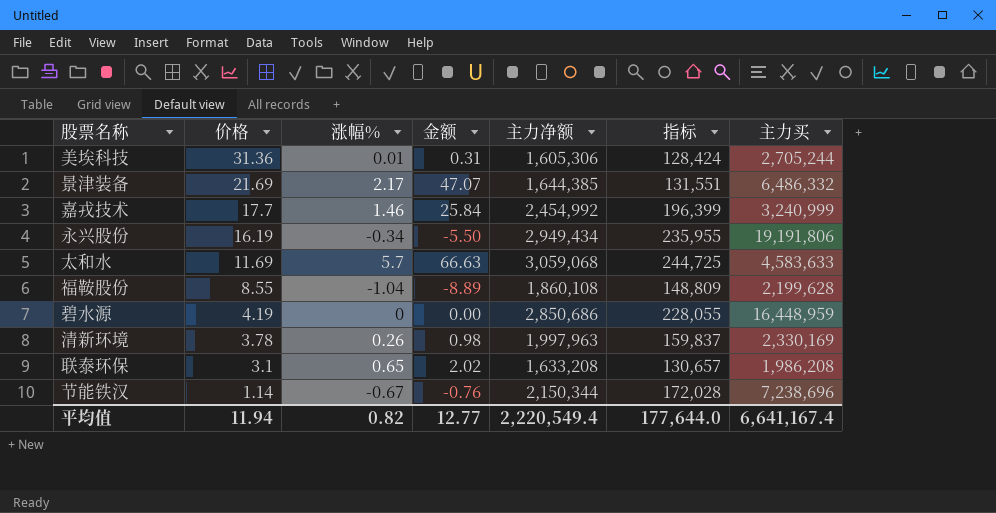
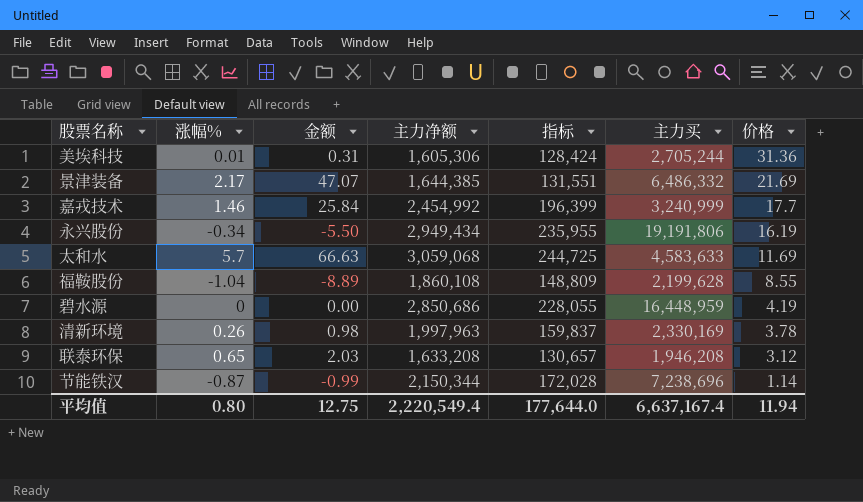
column 价格 | position: 2 -> 7
联泰环保 | 金额: 2.02 -> 2.03
联泰环保 | 主力买: 1,986,208 -> 1,946,208
联泰环保 | 价格: 3.1 -> 3.12
节能铁汉 | 涨幅%: -0.67 -> -0.87
节能铁汉 | 金额: -0.76 -> -0.99
平均值 | 涨幅%: 0.82 -> 0.80
平均值 | 金额: 12.77 -> 12.75
平均值 | 主力买: 6,641,167.4 -> 6,637,167.4

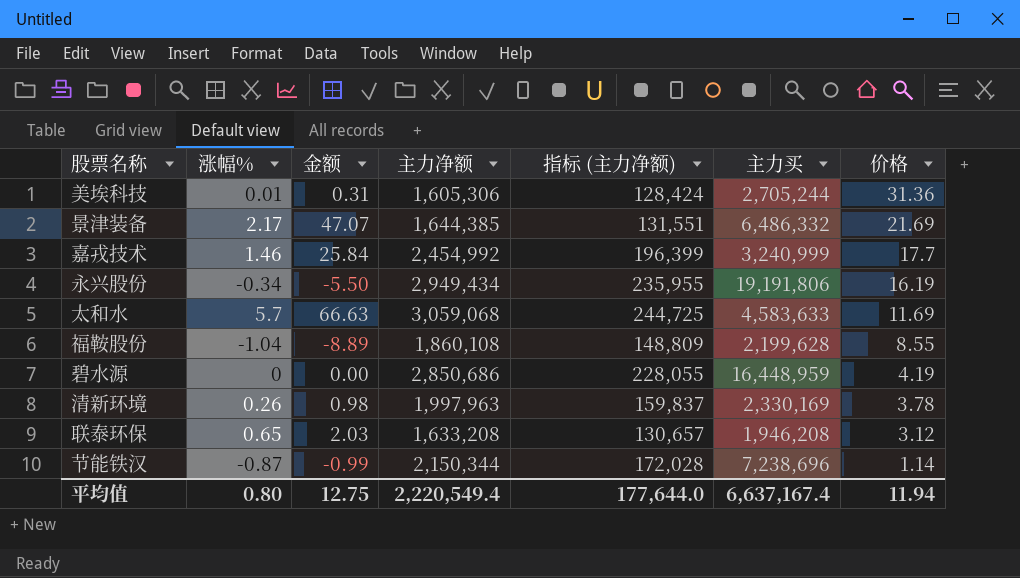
column name: 指标 -> 指标 (主力净额)

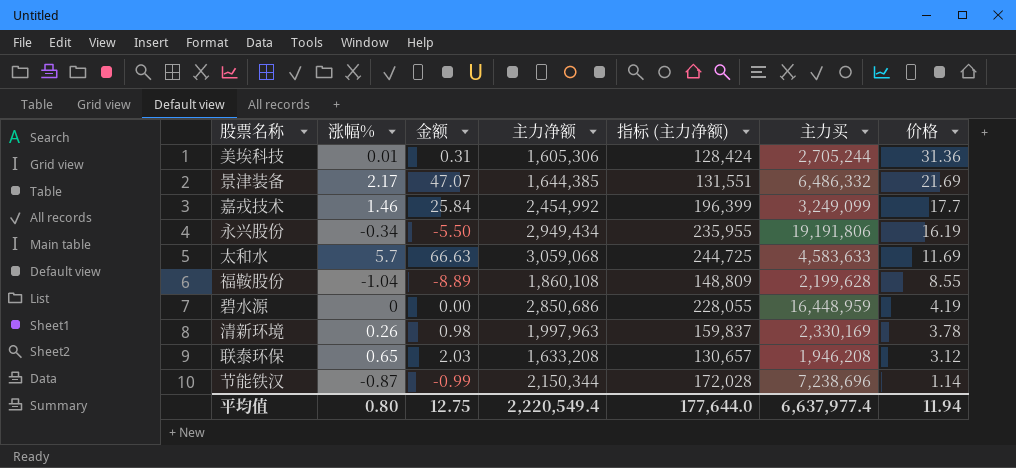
嘉戎技术 | 主力买: 3,240,999 -> 3,249,099
平均值 | 主力买: 6,637,167.4 -> 6,637,977.4

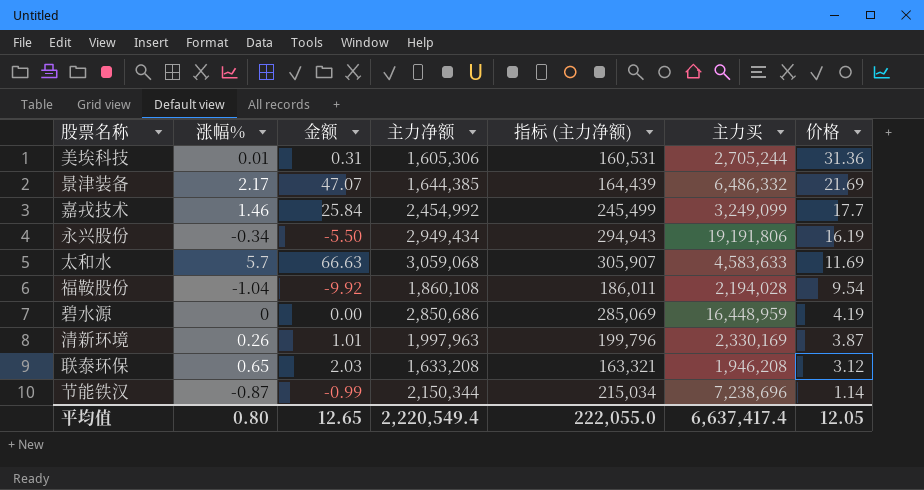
column 指标 (主力净额) | formula: [主力净额] * 0.08 -> [主力净额] * 0.1
福鞍股份 | 金额: -8.89 -> -9.92
福鞍股份 | 主力买: 2,199,628 -> 2,194,028
福鞍股份 | 价格: 8.55 -> 9.54
清新环境 | 金额: 0.98 -> 1.01
清新环境 | 价格: 3.78 -> 3.87
平均值 | 金额: 12.75 -> 12.65
平均值 | 指标 (主力净额): 177,644.0 -> 222,055.0
平均值 | 主力买: 6,637,977.4 -> 6,637,417.4
平均值 | 价格: 11.94 -> 12.05

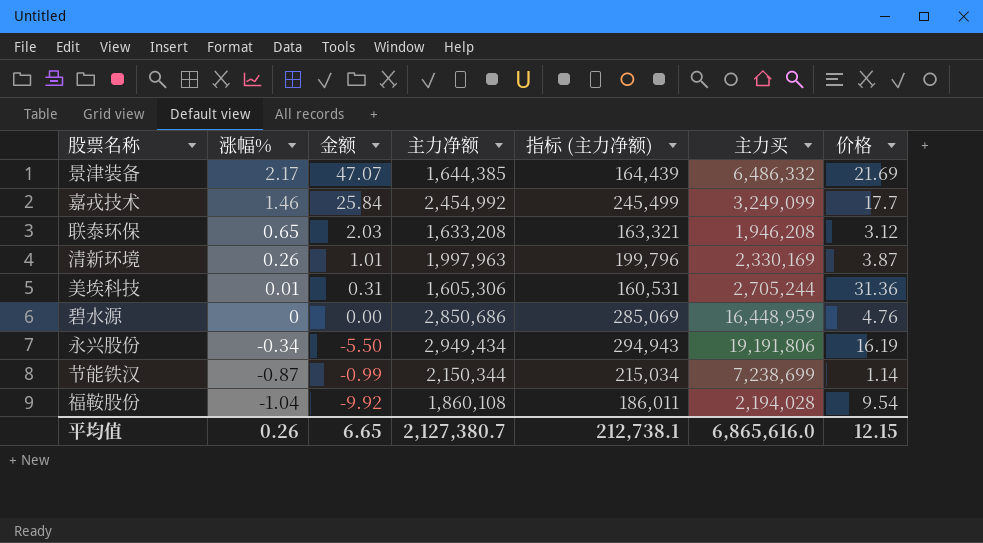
row order: 价格 descending -> 涨幅% descending
row 太和水: 5.7 | 66.63 | 3,059,068 | 305,907 | 4,583,633 | 11.69 -> none
碧水源 | 价格: 4.19 -> 4.76
节能铁汉 | 主力买: 7,238,696 -> 7,238,699
平均值 | 涨幅%: 0.80 -> 0.26
平均值 | 金额: 12.65 -> 6.65
平均值 | 主力净额: 2,220,549.4 -> 2,127,380.7
平均值 | 指标 (主力净额): 222,055.0 -> 212,738.1
平均值 | 主力买: 6,637,417.4 -> 6,865,616.0
平均值 | 价格: 12.05 -> 12.15

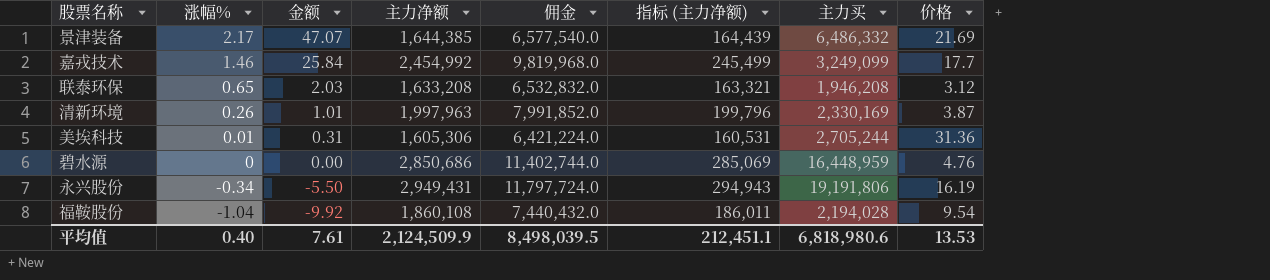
column 佣金 | formula: none -> [主力净额] * 4
row 节能铁汉: -0.87 | -0.99 | 2,150,344 | 215,034 | 7,238,699 | 1.14 -> none
永兴股份 | 主力净额: 2,949,434 -> 2,949,431
平均值 | 涨幅%: 0.26 -> 0.40
平均值 | 金额: 6.65 -> 7.61
平均值 | 主力净额: 2,127,380.7 -> 2,124,509.9
平均值 | 指标 (主力净额): 212,738.1 -> 212,451.1
平均值 | 主力买: 6,865,616.0 -> 6,818,980.6
平均值 | 价格: 12.15 -> 13.53

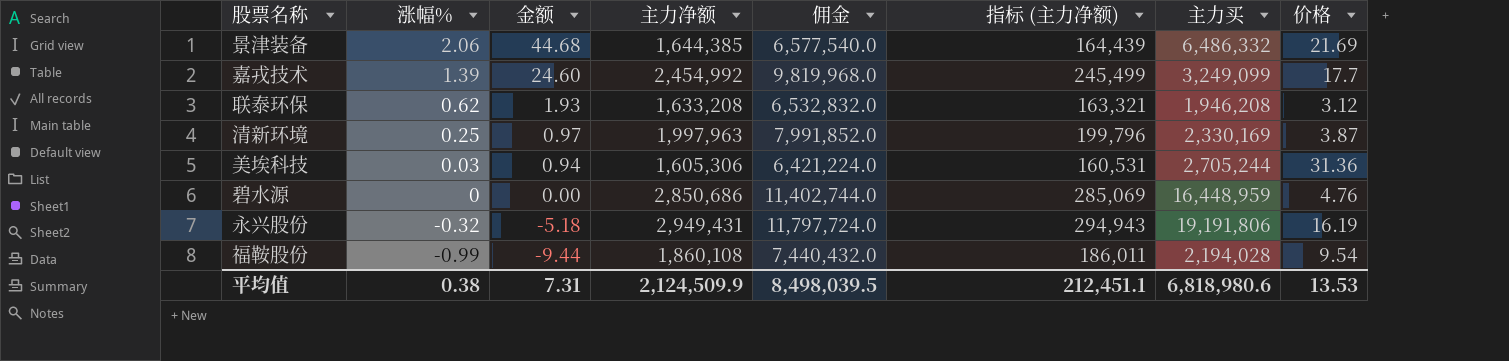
景津装备 | 涨幅%: 2.17 -> 2.06
景津装备 | 金额: 47.07 -> 44.68
嘉戎技术 | 涨幅%: 1.46 -> 1.39
嘉戎技术 | 金额: 25.84 -> 24.60
联泰环保 | 涨幅%: 0.65 -> 0.62
联泰环保 | 金额: 2.03 -> 1.93
清新环境 | 涨幅%: 0.26 -> 0.25
清新环境 | 金额: 1.01 -> 0.97
美埃科技 | 涨幅%: 0.01 -> 0.03
美埃科技 | 金额: 0.31 -> 0.94
永兴股份 | 涨幅%: -0.34 -> -0.32
永兴股份 | 金额: -5.50 -> -5.18
福鞍股份 | 涨幅%: -1.04 -> -0.99
福鞍股份 | 金额: -9.92 -> -9.44
平均值 | 涨幅%: 0.40 -> 0.38
平均值 | 金额: 7.61 -> 7.31

